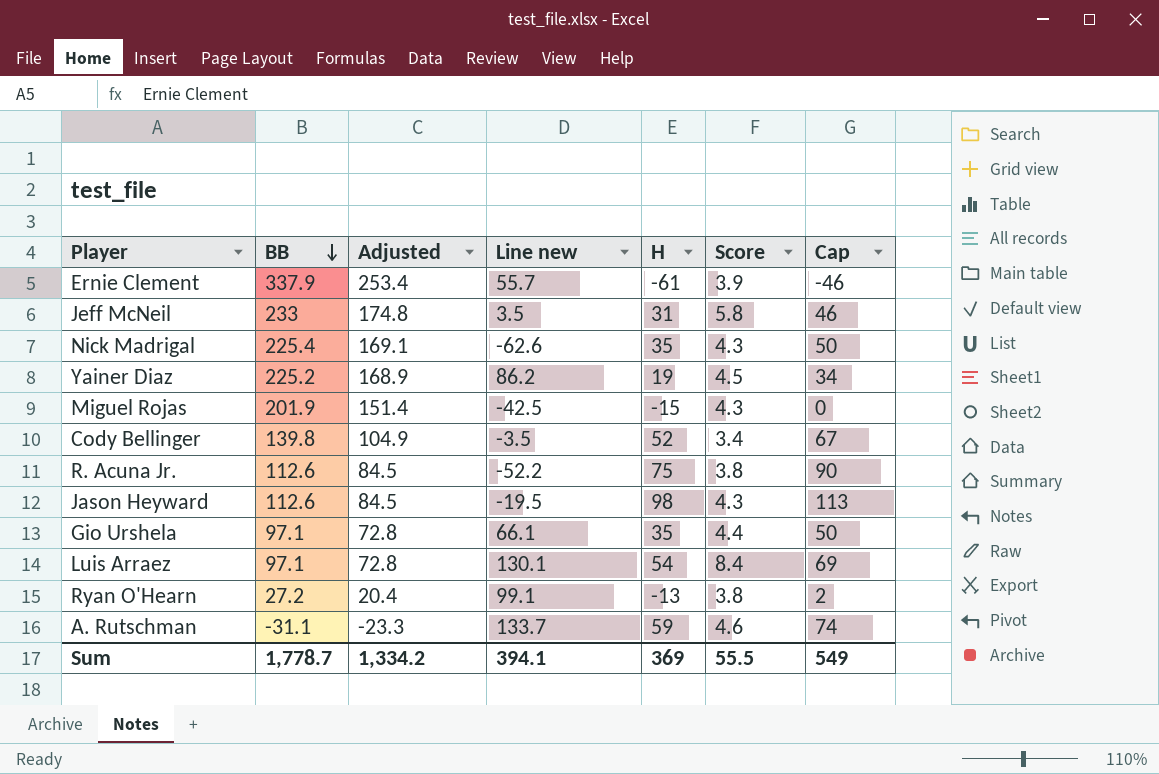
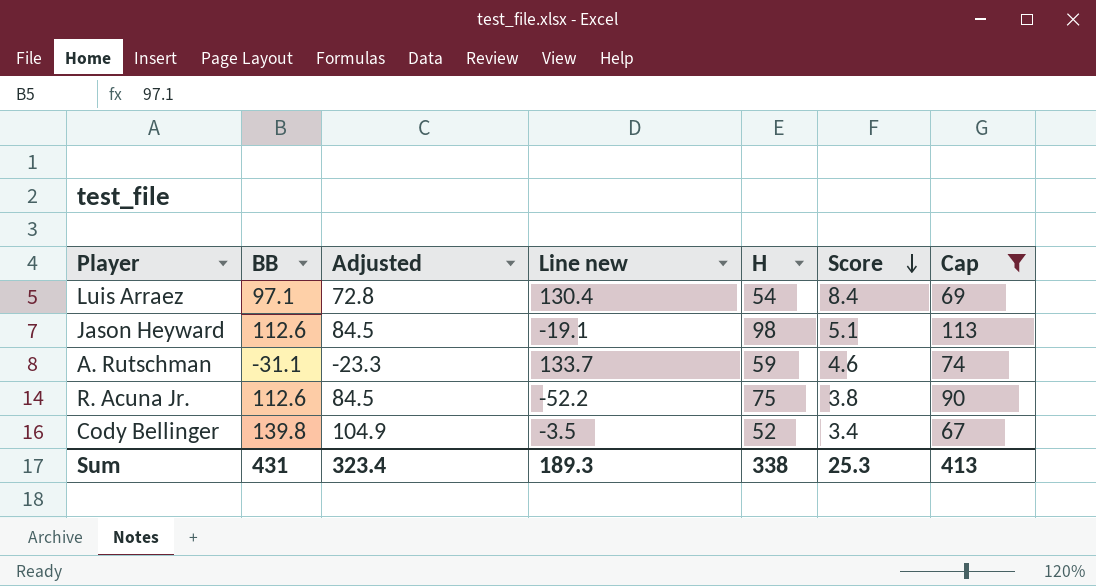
filter: none -> Cap >= 67
row order: BB descending -> Score descending
Luis Arraez | Line new: 130.1 -> 130.4
Jason Heyward | Line new: -19.5 -> -19.1
Jason Heyward | Score: 4.3 -> 5.1
Sum | BB: 1,778.7 -> 431
Sum | Adjusted: 1,334.2 -> 323.4
Sum | Line new: 394.1 -> 189.3
Sum | H: 369 -> 338
Sum | Score: 55.5 -> 25.3
Sum | Cap: 549 -> 413

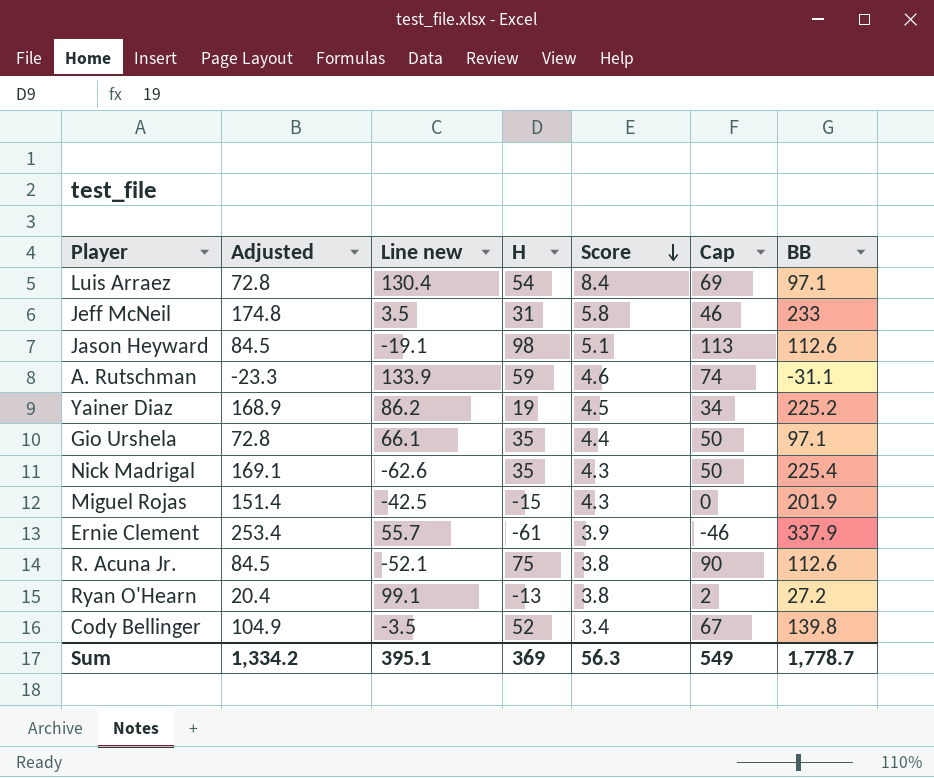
filter: Cap >= 67 -> none
column BB | position: 2 -> 7
A. Rutschman | Line new: 133.7 -> 133.9
R. Acuna Jr. | Line new: -52.2 -> -52.1
Sum | Adjusted: 323.4 -> 1,334.2
Sum | Line new: 189.3 -> 395.1
Sum | H: 338 -> 369
Sum | Score: 25.3 -> 56.3
Sum | Cap: 413 -> 549
Sum | BB: 431 -> 1,778.7

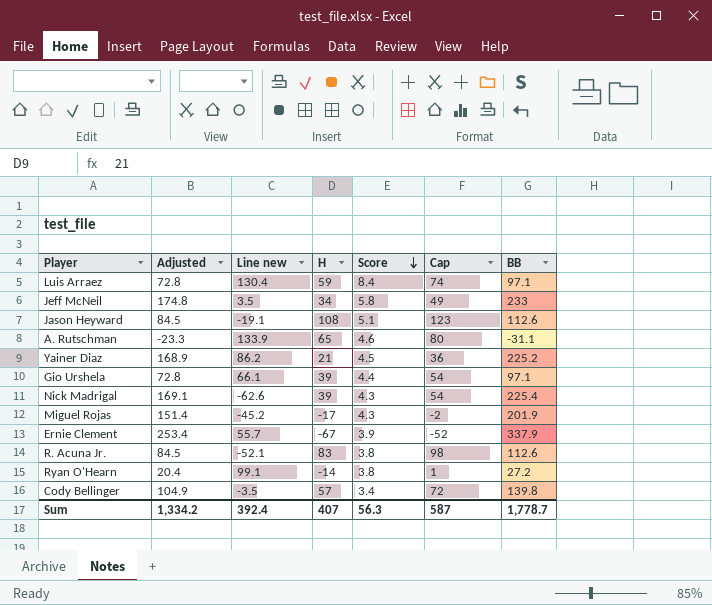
Luis Arraez | H: 54 -> 59
Luis Arraez | Cap: 69 -> 74
Jeff McNeil | H: 31 -> 34
Jeff McNeil | Cap: 46 -> 49
Jason Heyward | H: 98 -> 108
Jason Heyward | Cap: 113 -> 123
A. Rutschman | H: 59 -> 65
A. Rutschman | Cap: 74 -> 80
Yainer Diaz | H: 19 -> 21
Yainer Diaz | Cap: 34 -> 36
Gio Urshela | H: 35 -> 39
Gio Urshela | Cap: 50 -> 54
Nick Madrigal | H: 35 -> 39
Nick Madrigal | Cap: 50 -> 54
Miguel Rojas | Line new: -42.5 -> -45.2
Miguel Rojas | H: -15 -> -17
Miguel Rojas | Cap: 0 -> -2
Ernie Clement | H: -61 -> -67
Ernie Clement | Cap: -46 -> -52
R. Acuna Jr. | H: 75 -> 83
R. Acuna Jr. | Cap: 90 -> 98
Ryan O'Hearn | H: -13 -> -14
Ryan O'Hearn | Cap: 2 -> 1
Cody Bellinger | H: 52 -> 57
Cody Bellinger | Cap: 67 -> 72
Sum | Line new: 395.1 -> 392.4
Sum | H: 369 -> 407
Sum | Cap: 549 -> 587

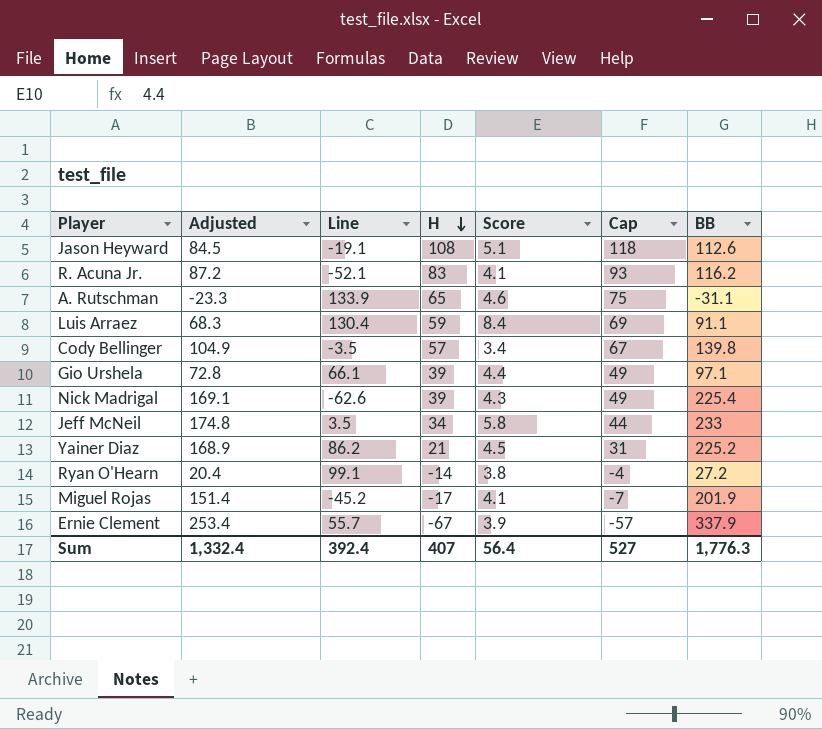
row order: Score descending -> H descending
column name: Line new -> Line
column Cap | formula: [H] + 15 -> [H] + 10
R. Acuna Jr. | Adjusted: 84.5 -> 87.2
R. Acuna Jr. | Score: 3.8 -> 4.1
R. Acuna Jr. | BB: 112.6 -> 116.2
Luis Arraez | Adjusted: 72.8 -> 68.3
Luis Arraez | BB: 97.1 -> 91.1
Miguel Rojas | Score: 4.3 -> 4.1
Sum | Adjusted: 1,334.2 -> 1,332.4
Sum | Score: 56.3 -> 56.4
Sum | Cap: 587 -> 527
Sum | BB: 1,778.7 -> 1,776.3

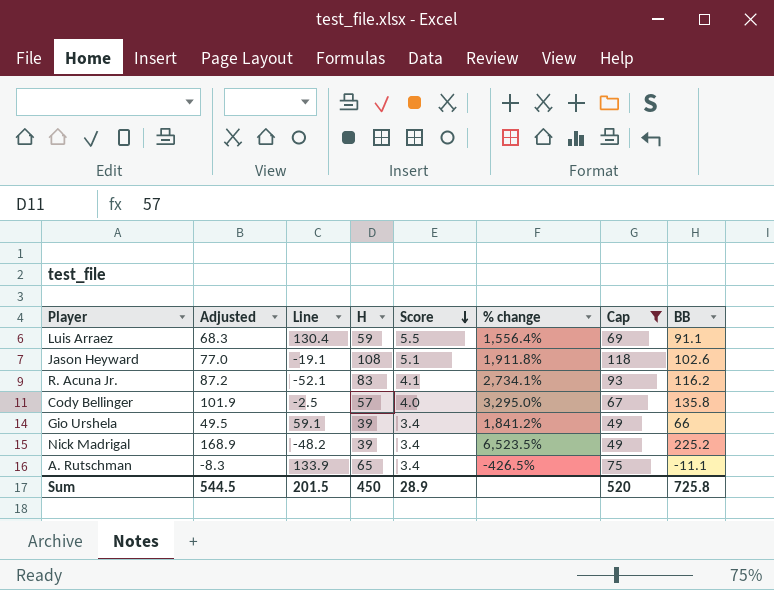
filter: none -> Cap >= 49
row order: H descending -> Score descending
column % change | formula: none -> ([BB] - [Score]) / [Score]
Luis Arraez | Score: 8.4 -> 5.5
Jason Heyward | Adjusted: 84.5 -> 77.0
Jason Heyward | BB: 112.6 -> 102.6
Cody Bellinger | Adjusted: 104.9 -> 101.9
Cody Bellinger | Line: -3.5 -> -2.5
Cody Bellinger | Score: 3.4 -> 4.0
Cody Bellinger | BB: 139.8 -> 135.8
Gio Urshela | Adjusted: 72.8 -> 49.5
Gio Urshela | Line: 66.1 -> 59.1
Gio Urshela | Score: 4.4 -> 3.4
Gio Urshela | BB: 97.1 -> 66
Nick Madrigal | Adjusted: 169.1 -> 168.9
Nick Madrigal | Line: -62.6 -> -48.2
Nick Madrigal | Score: 4.3 -> 3.4
Nick Madrigal | BB: 225.4 -> 225.2
A. Rutschman | Adjusted: -23.3 -> -8.3
A. Rutschman | Score: 4.6 -> 3.4
A. Rutschman | BB: -31.1 -> -11.1
Sum | Adjusted: 1,332.4 -> 544.5
Sum | Line: 392.4 -> 201.5
Sum | H: 407 -> 450
Sum | Score: 56.4 -> 28.9
Sum | Cap: 527 -> 520
Sum | BB: 1,776.3 -> 725.8

